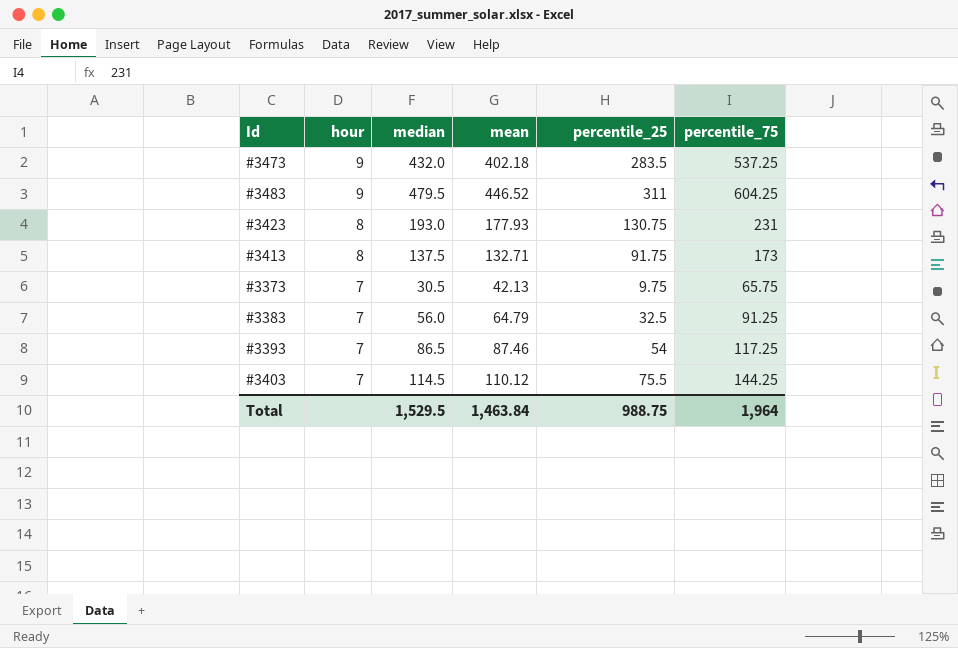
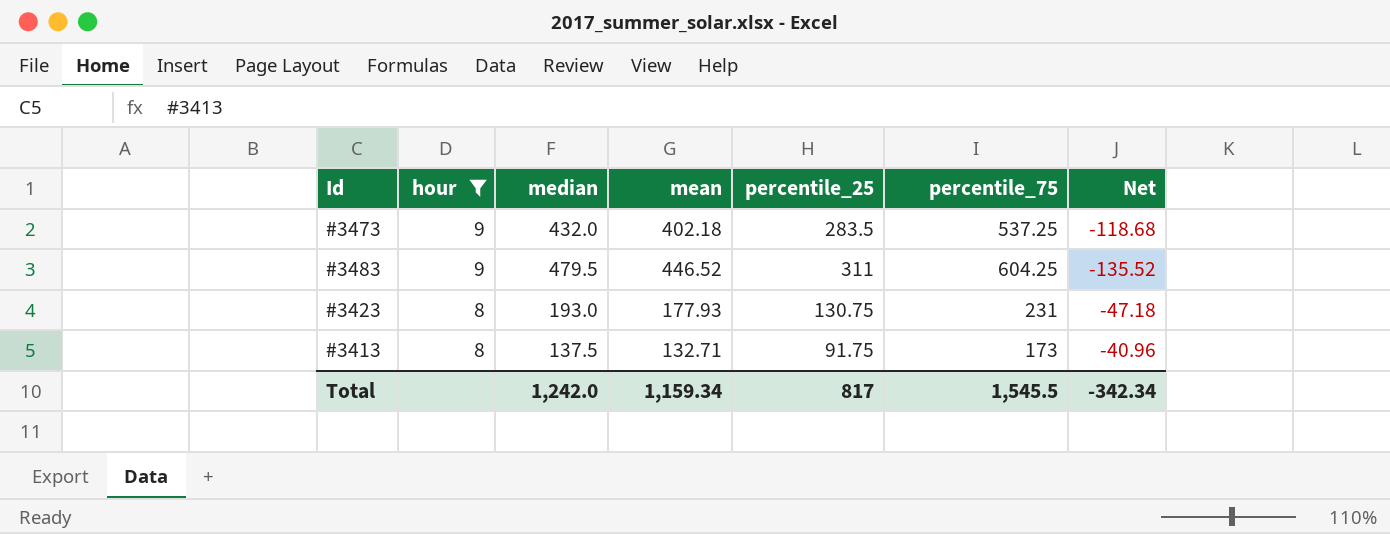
filter: none -> hour != 7
column Net | formula: none -> [percentile_25] - [mean]
Total | median: 1,529.5 -> 1,242.0
Total | mean: 1,463.84 -> 1,159.34
Total | percentile_25: 988.75 -> 817
Total | percentile_75: 1,964 -> 1,545.5

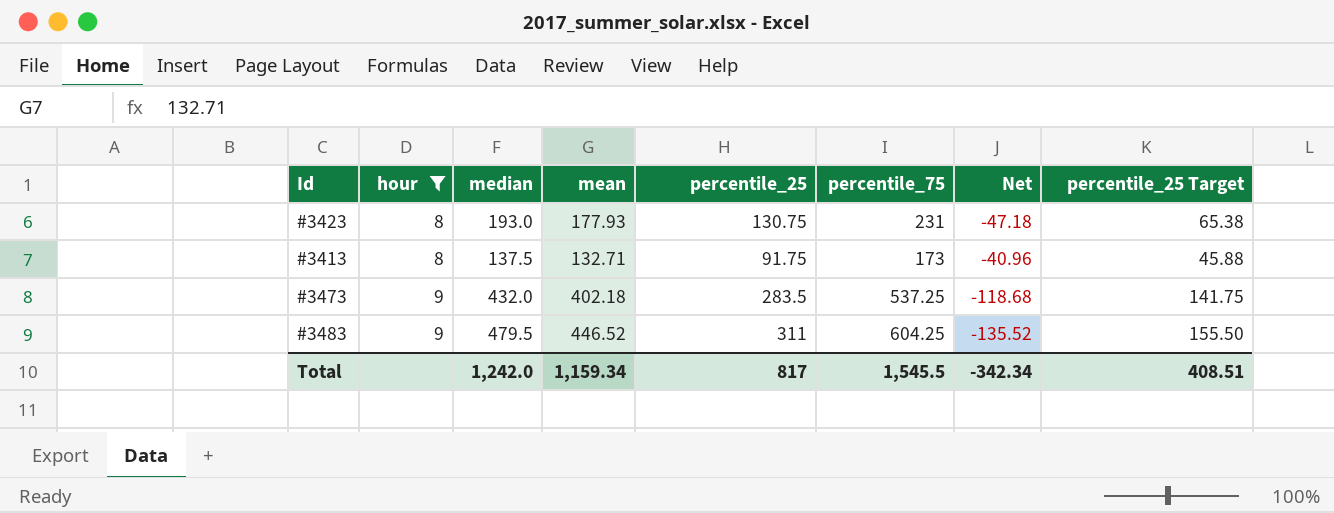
row order: hour descending -> hour ascending
column percentile_25 Target | formula: none -> [percentile_25] * 0.5

